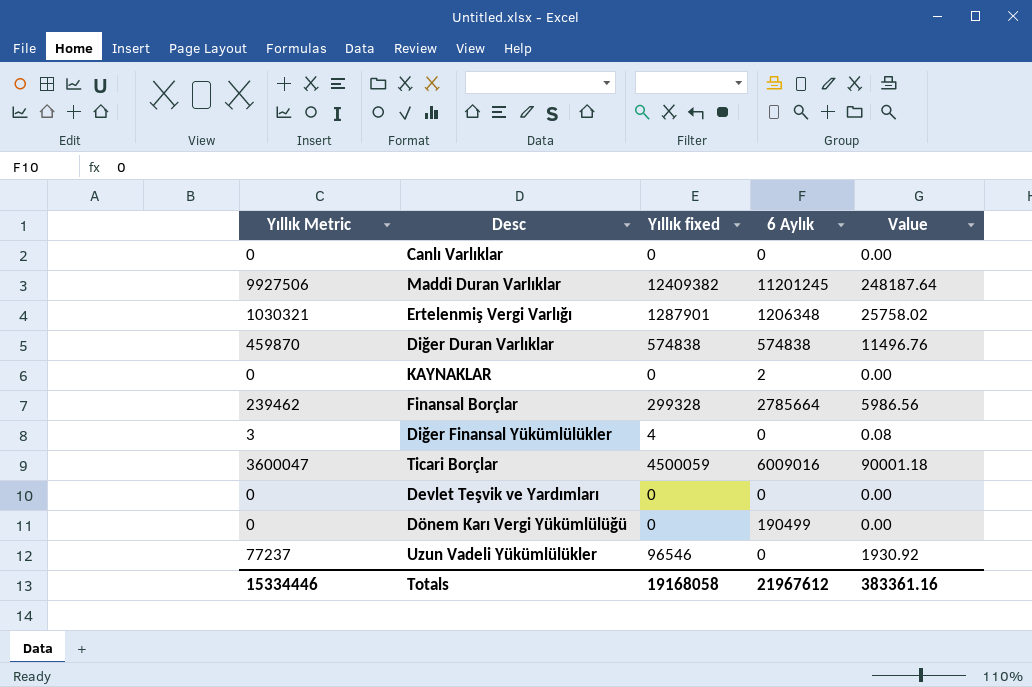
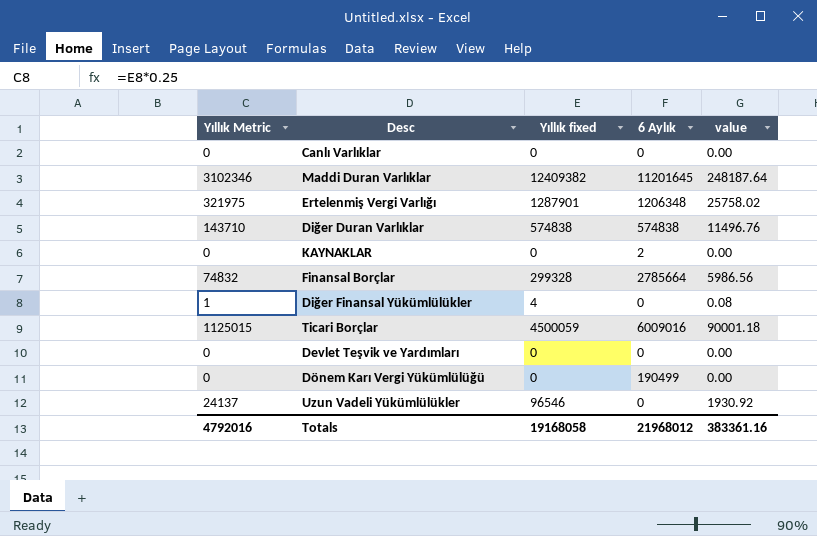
column Yıllık Metric | formula: [Yıllık fixed] * 0.8 -> [Yıllık fixed] * 0.25
column name: Value -> value
Maddi Duran Varlıklar | 6 Aylık: 11201245 -> 11201645
Totals | Yıllık Metric: 15334446 -> 4792016
Totals | 6 Aylık: 21967612 -> 21968012

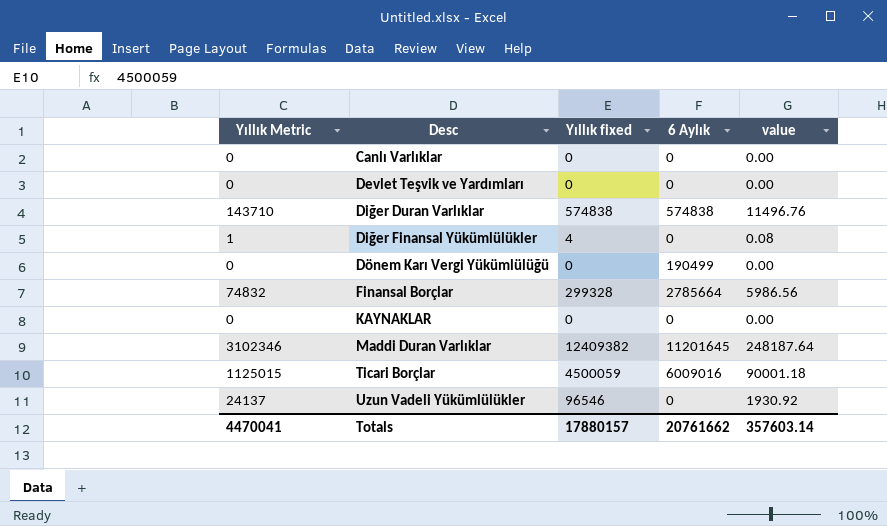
row order: none -> Desc ascending
row Ertelenmiş Vergi Varlığı: 321975 | 1287901 | 1206348 | 25758.02 -> none
KAYNAKLAR | 6 Aylık: 2 -> 0
Totals | Yıllık Metric: 4792016 -> 4470041
Totals | Yıllık fixed: 19168058 -> 17880157
Totals | 6 Aylık: 21968012 -> 20761662
Totals | value: 383361.16 -> 357603.14

